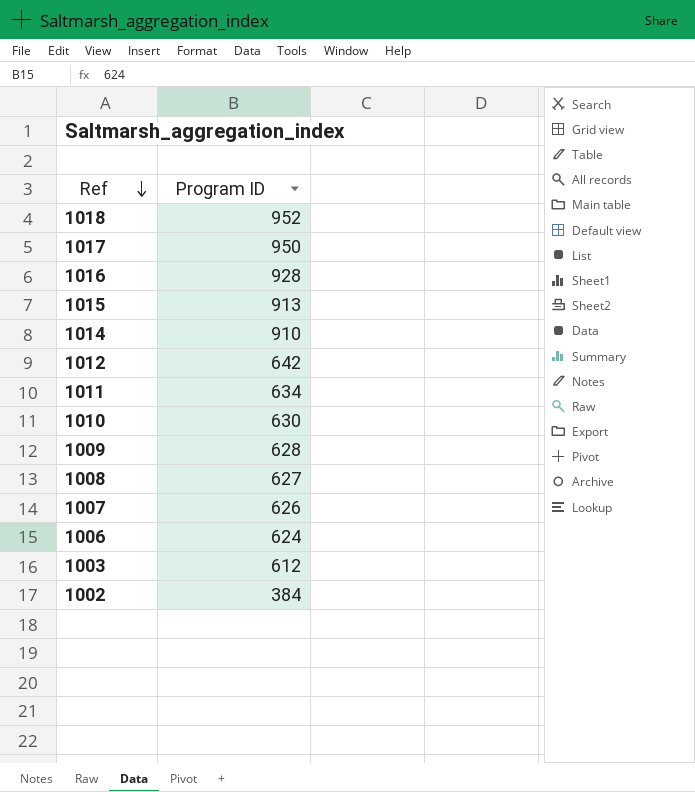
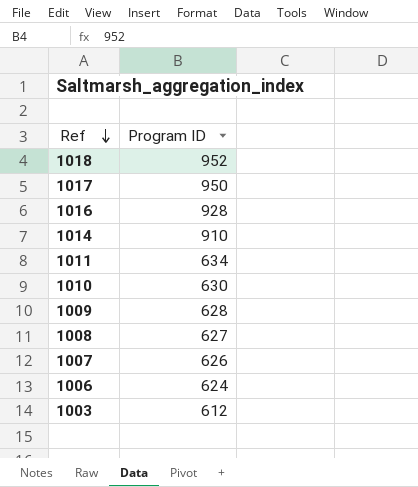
row 1015: 913 -> none
row 1012: 642 -> none
row 1002: 384 -> none

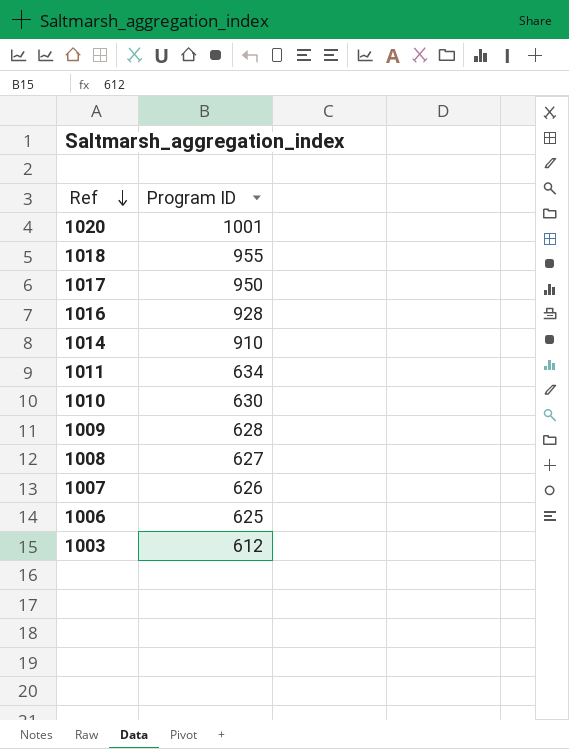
row 1020: none -> 1001
1018 | Program ID: 952 -> 955
1006 | Program ID: 624 -> 625

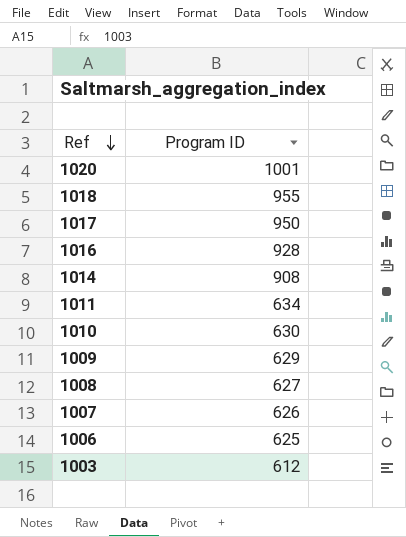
1014 | Program ID: 910 -> 908
1009 | Program ID: 628 -> 629

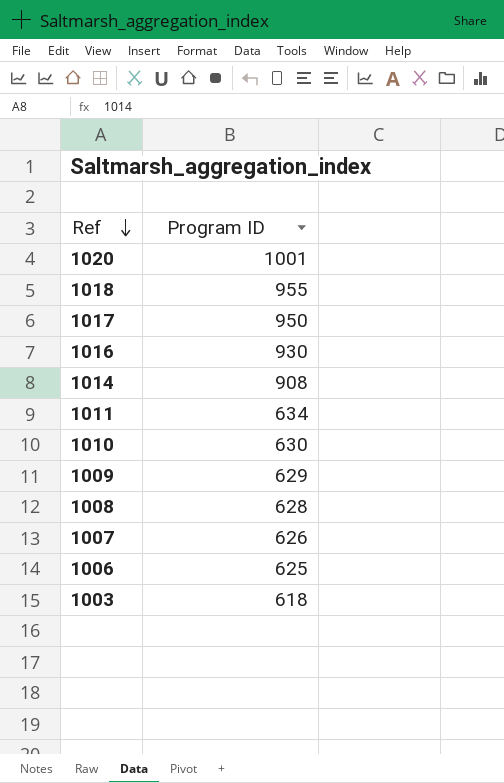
1016 | Program ID: 928 -> 930
1008 | Program ID: 627 -> 628
1003 | Program ID: 612 -> 618

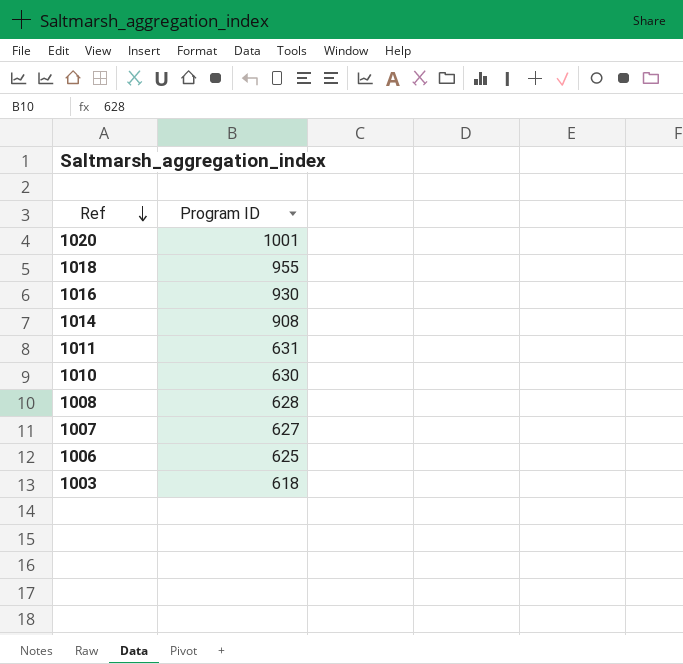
row 1017: 950 -> none
row 1009: 629 -> none
1011 | Program ID: 634 -> 631
1007 | Program ID: 626 -> 627

